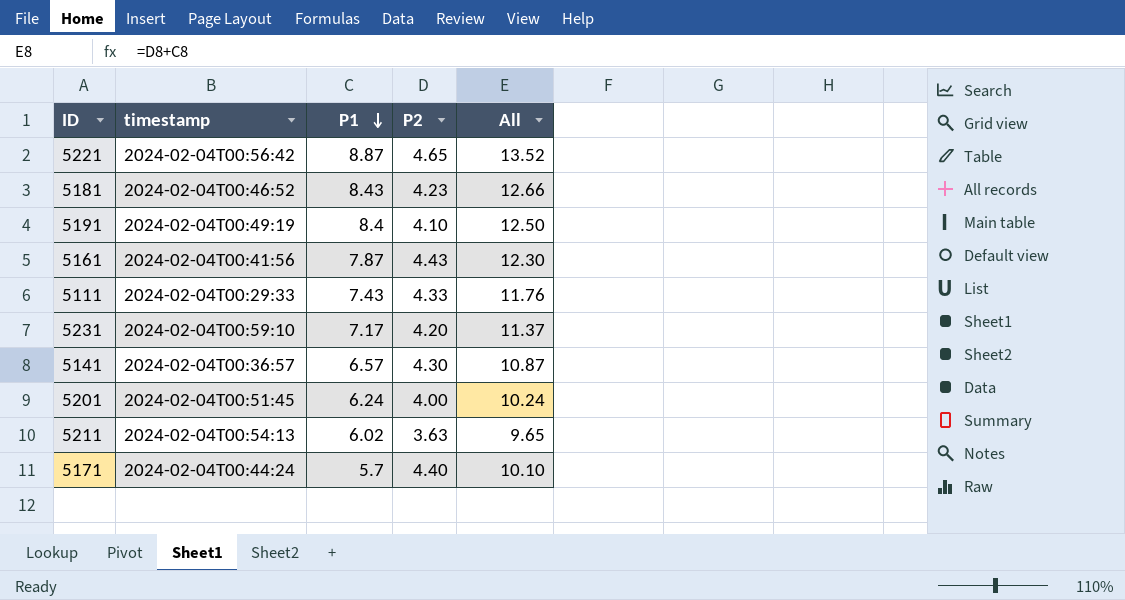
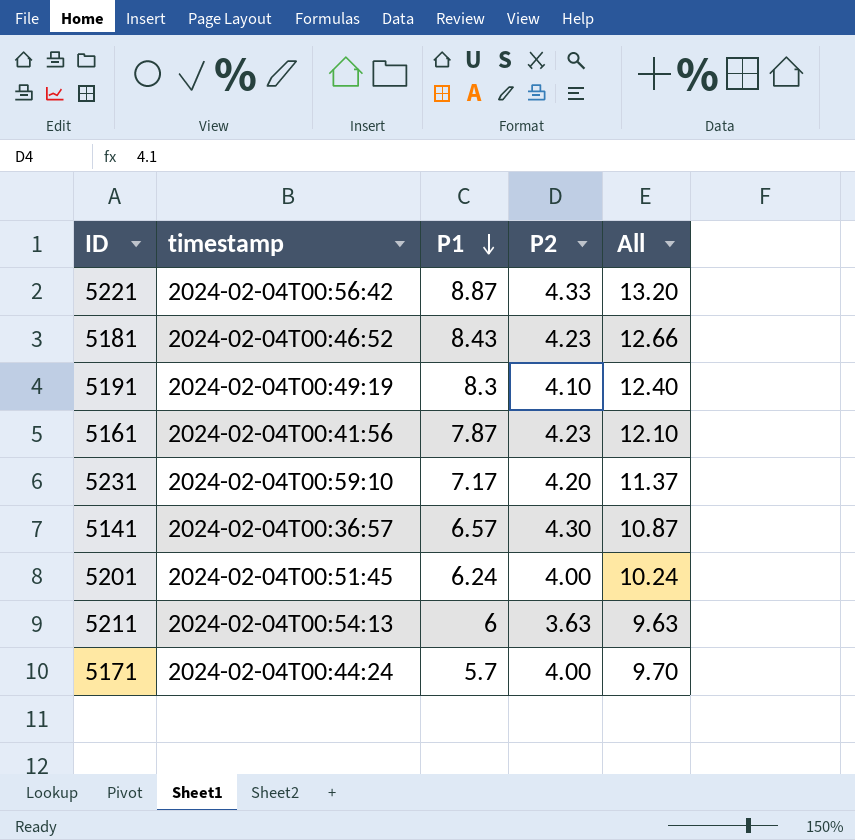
row 5111: 2024-02-04T00:29:33 | 7.43 | 4.33 | 11.76 -> none
5221 | P2: 4.65 -> 4.33
5221 | All: 13.52 -> 13.20
5191 | P1: 8.4 -> 8.3
5191 | All: 12.50 -> 12.40
5161 | P2: 4.43 -> 4.23
5161 | All: 12.30 -> 12.10
5211 | P1: 6.02 -> 6
5211 | All: 9.65 -> 9.63
5171 | P2: 4.40 -> 4.00
5171 | All: 10.10 -> 9.70

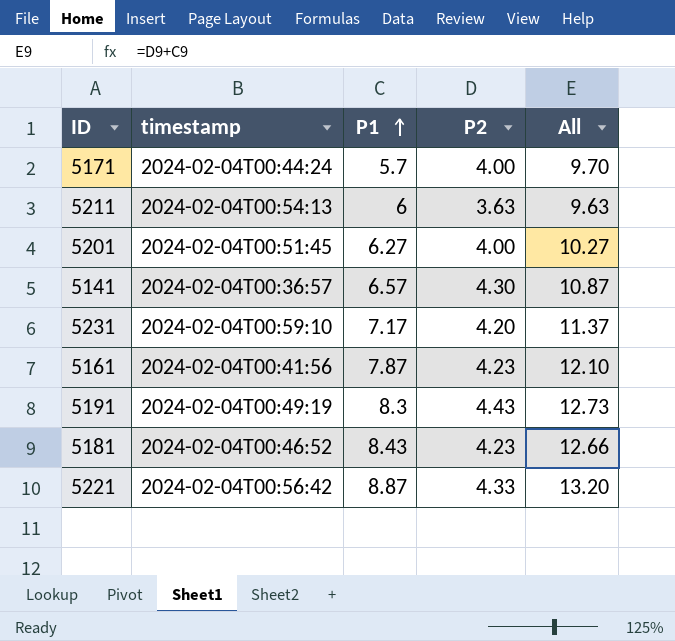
row order: P1 descending -> P1 ascending
5201 | P1: 6.24 -> 6.27
5201 | All: 10.24 -> 10.27
5191 | P2: 4.10 -> 4.43
5191 | All: 12.40 -> 12.73

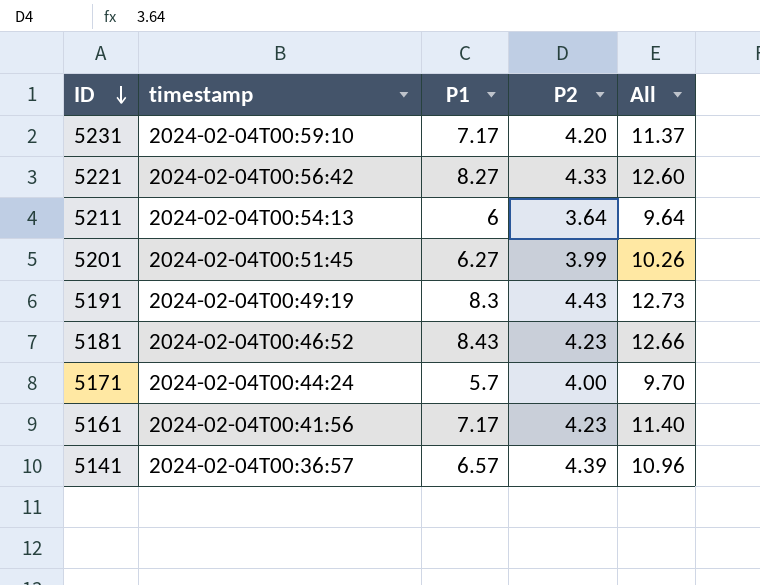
row order: P1 ascending -> ID descending
5221 | P1: 8.87 -> 8.27
5221 | All: 13.20 -> 12.60
5211 | P2: 3.63 -> 3.64
5211 | All: 9.63 -> 9.64
5201 | P2: 4.00 -> 3.99
5201 | All: 10.27 -> 10.26
5161 | P1: 7.87 -> 7.17
5161 | All: 12.10 -> 11.40
5141 | P2: 4.30 -> 4.39
5141 | All: 10.87 -> 10.96

